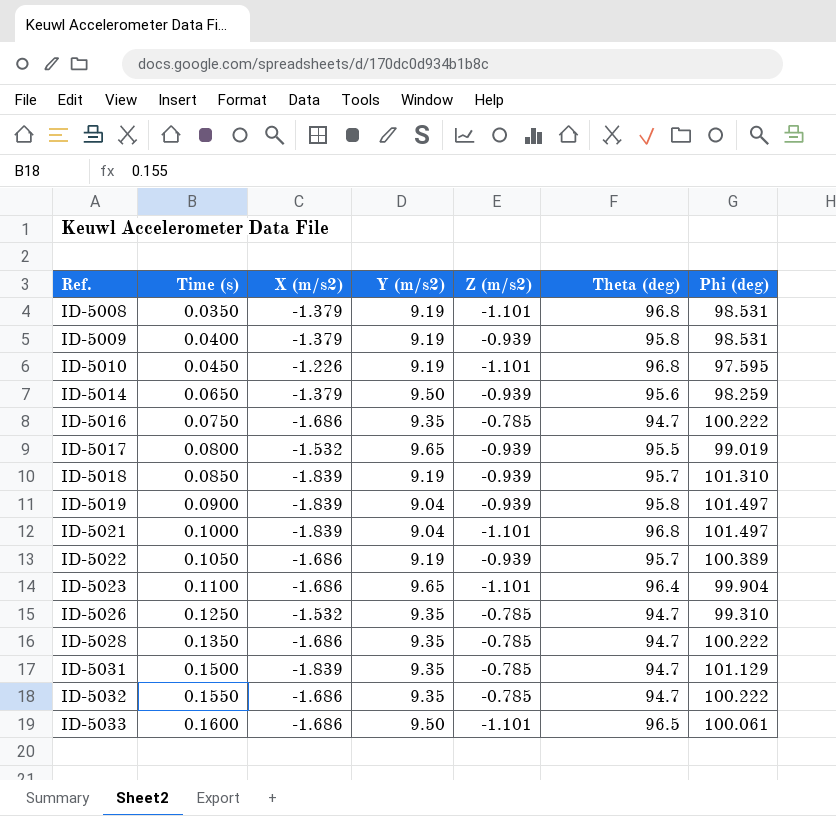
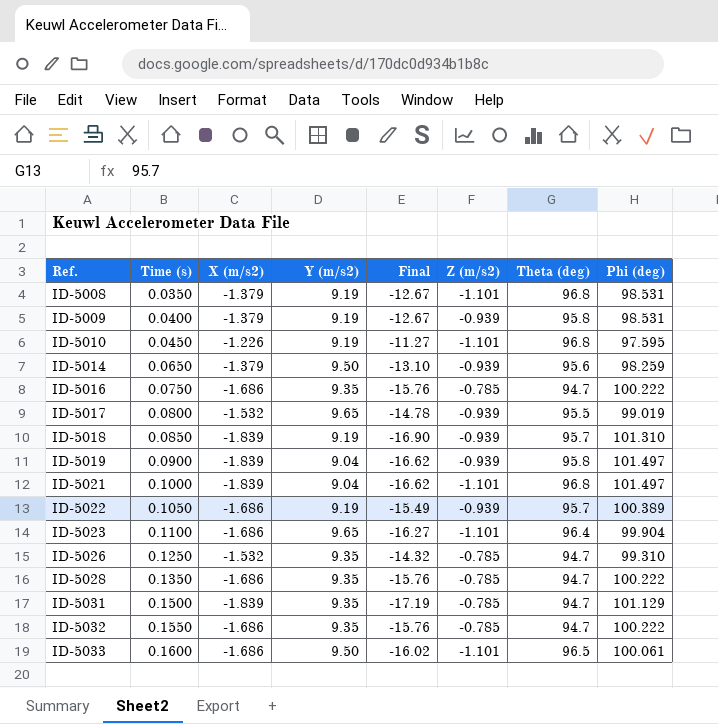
column Final | formula: none -> [X (m/s2)] * [Y (m/s2)]

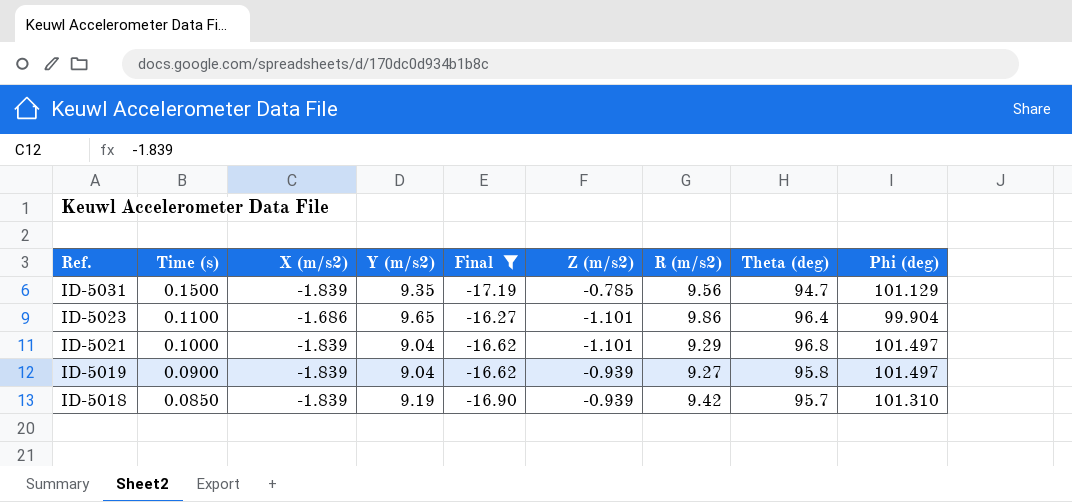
filter: none -> Final <= -16.27
row order: Ref. ascending -> Ref. descending
column R (m/s2) | position: none -> 7

